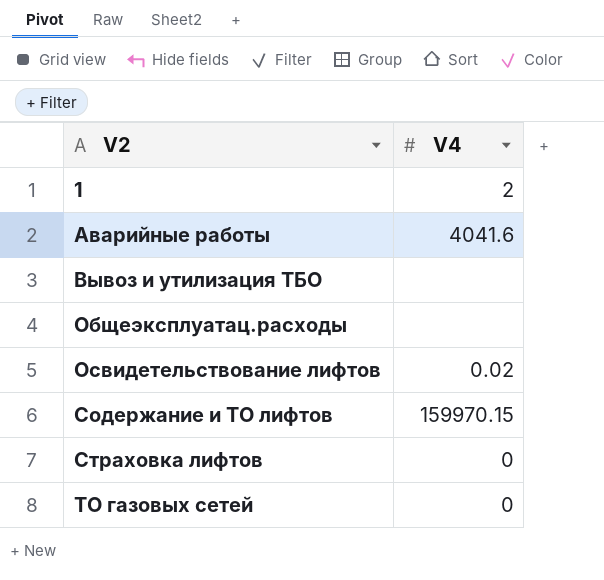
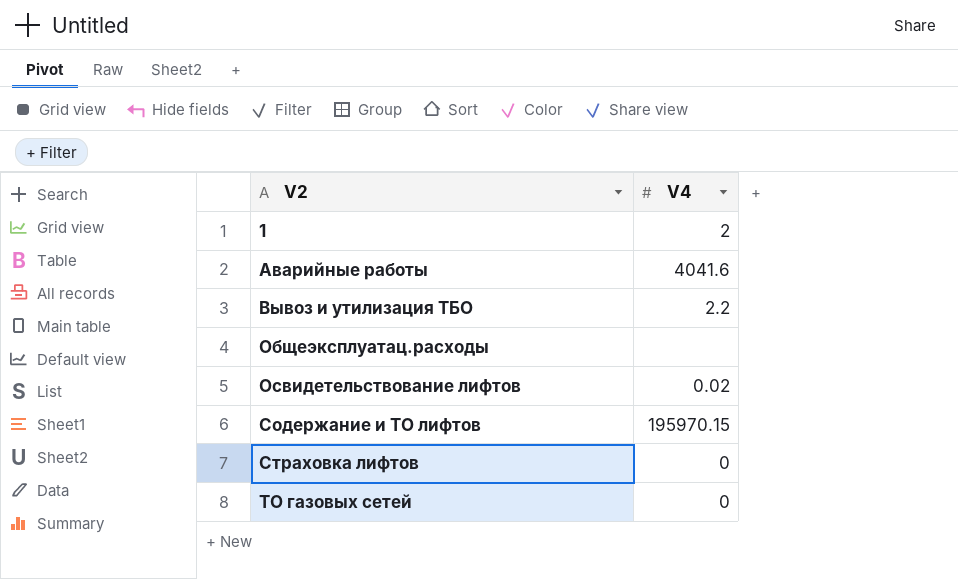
Вывоз и утилизация ТБО | V4: none -> 2.2
Содержание и ТО лифтов | V4: 159970.15 -> 195970.15

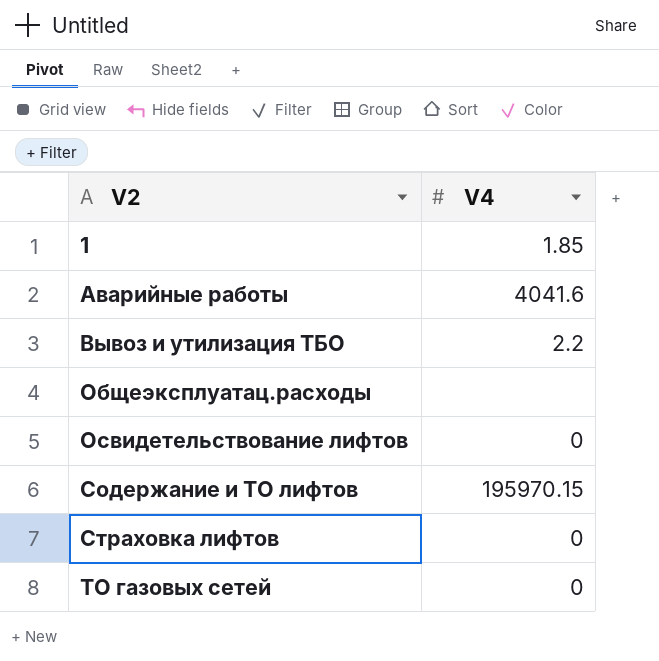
1 | V4: 2 -> 1.85
Освидетельствование лифтов | V4: 0.02 -> 0

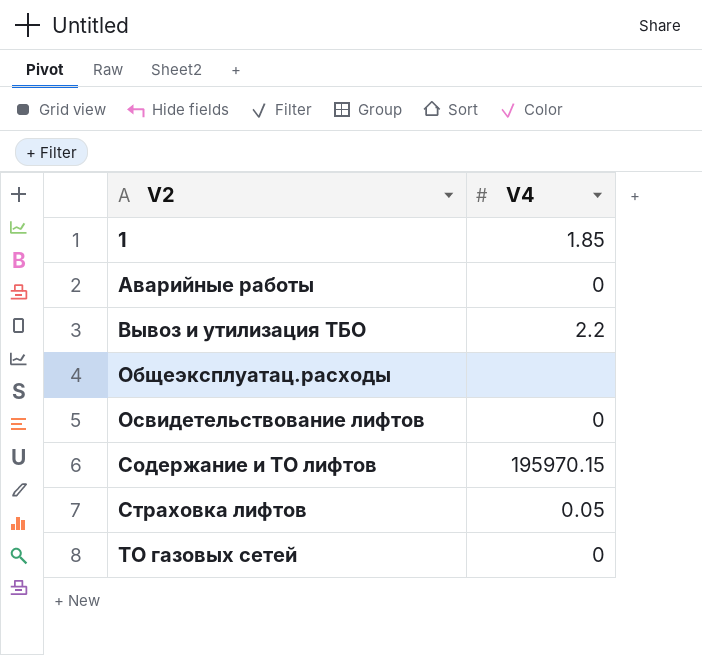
Аварийные работы | V4: 4041.6 -> 0
Страховка лифтов | V4: 0 -> 0.05

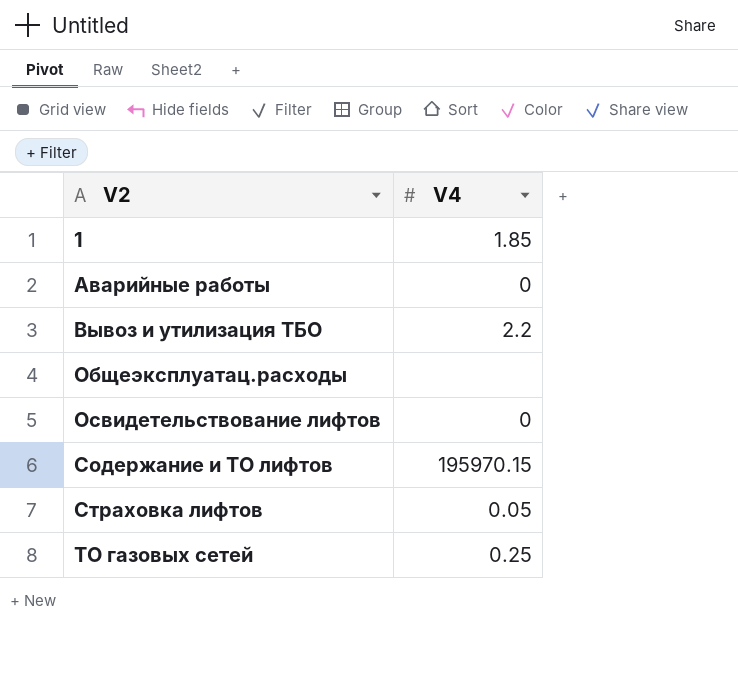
ТО газовых сетей | V4: 0 -> 0.25

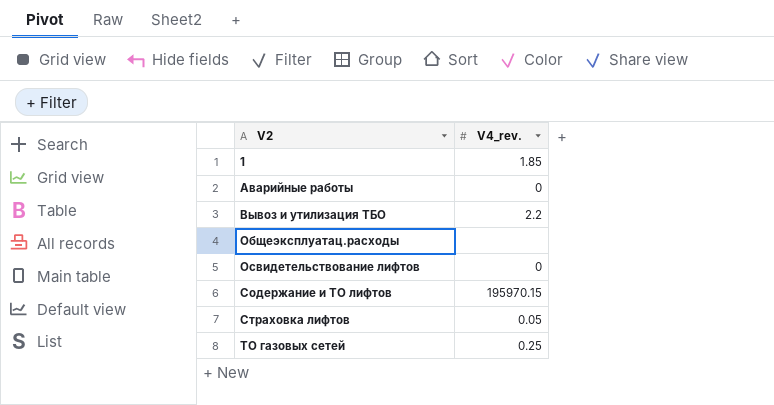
column name: V4 -> V4_rev.

